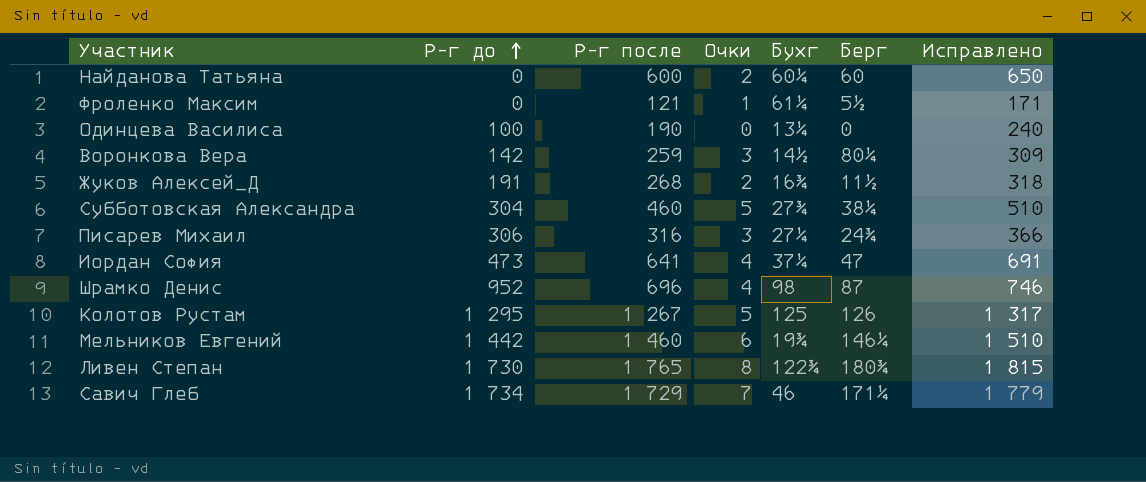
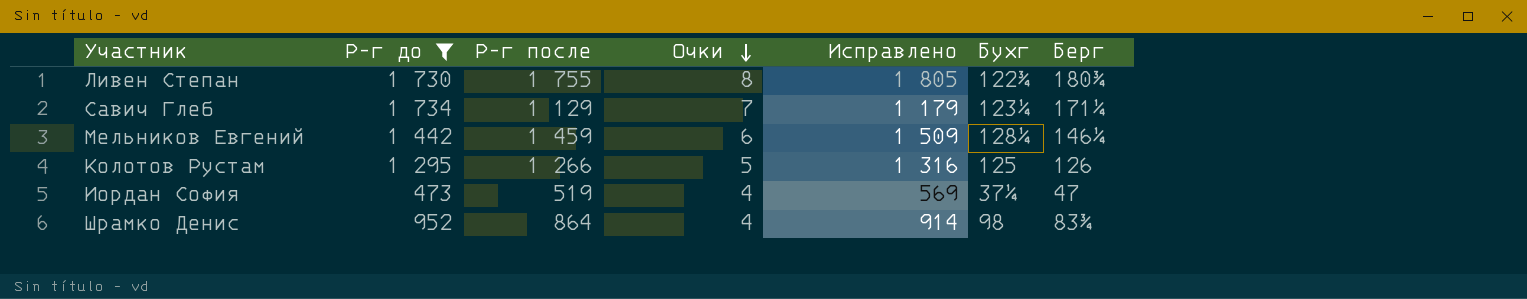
filter: none -> Р-г до >= 473
row order: Р-г до ascending -> Очки descending
column Исправлено | position: 7 -> 5
Ливен Степан | Р-г после: 1 765 -> 1 755
Ливен Степан | Исправлено: 1 815 -> 1 805
Савич Глеб | Р-г после: 1 729 -> 1 129
Савич Глеб | Исправлено: 1 779 -> 1 179
Савич Глеб | Бухг: 46 -> 123¼
Мельников Евгений | Р-г после: 1 460 -> 1 459
Мельников Евгений | Исправлено: 1 510 -> 1 509
Мельников Евгений | Бухг: 19¾ -> 128¼
Колотов Рустам | Р-г после: 1 267 -> 1 266
Колотов Рустам | Исправлено: 1 317 -> 1 316
Иордан София | Р-г после: 641 -> 519
Иордан София | Исправлено: 691 -> 569
Шрамко Денис | Р-г после: 696 -> 864
Шрамко Денис | Исправлено: 746 -> 914
Шрамко Денис | Берг: 87 -> 83¾

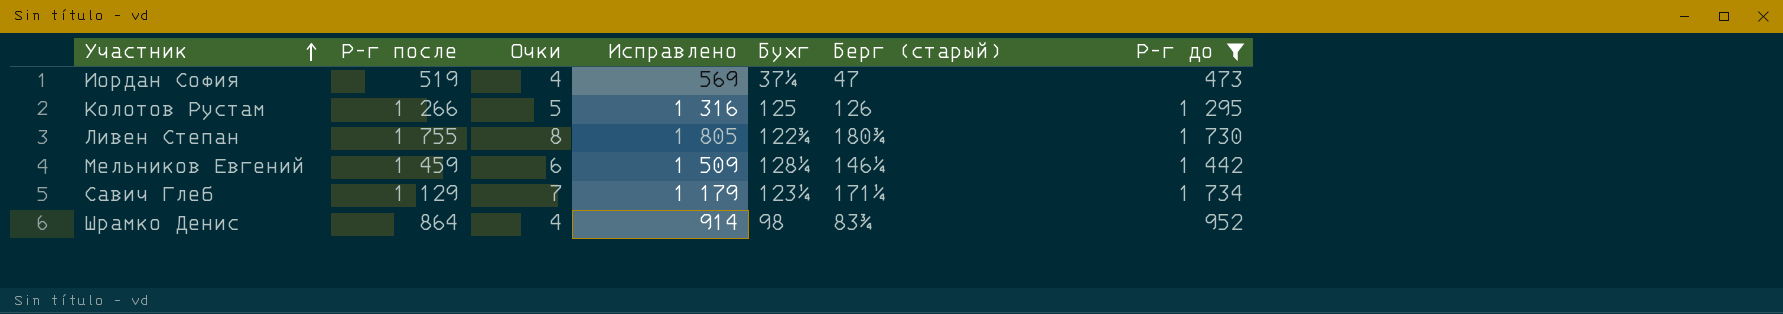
row order: Очки descending -> Участник ascending
column name: Берг -> Берг (старый)
column Р-г до | position: 2 -> 7

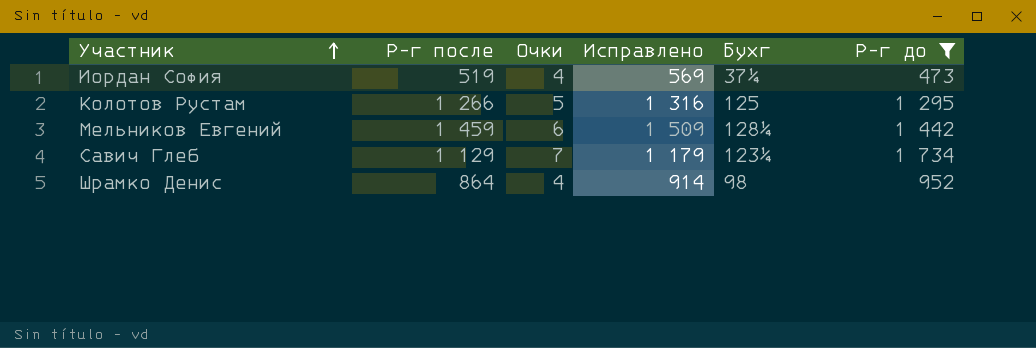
column Берг (старый) | position: 6 -> none
row Ливен Степан: 1 755 | 8 | 1 805 | 122¾ | 180¾ | 1 730 -> none

